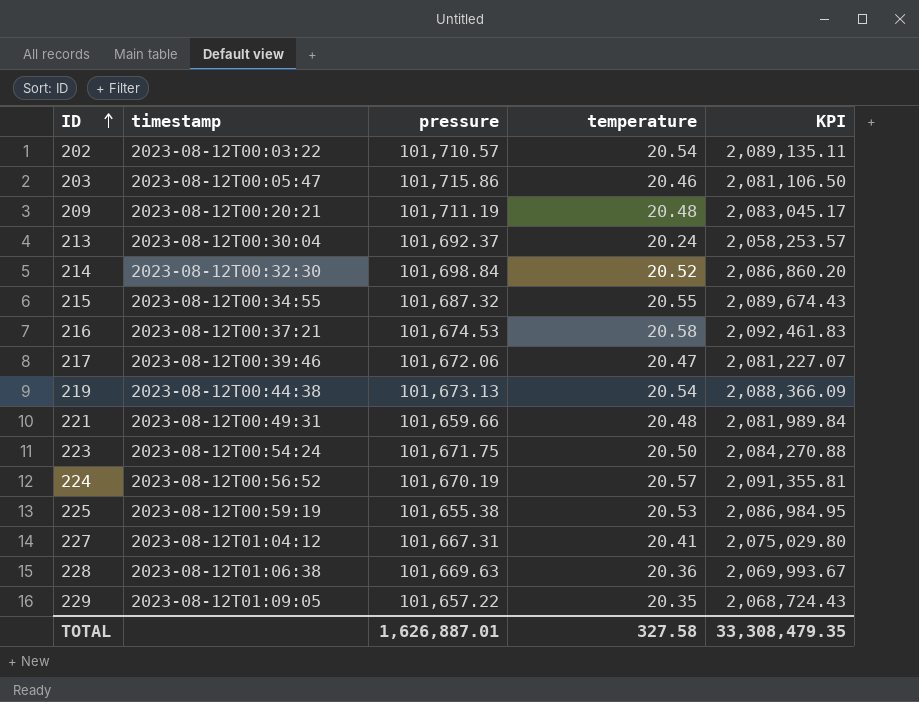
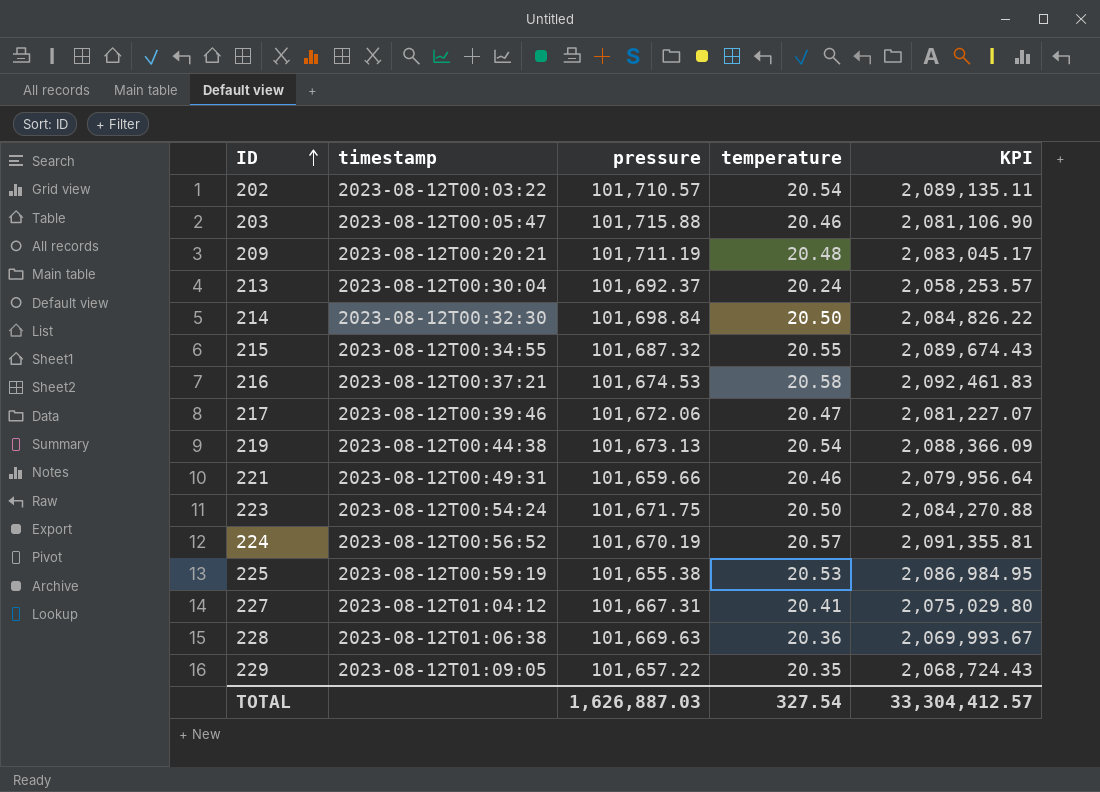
203 | pressure: 101,715.86 -> 101,715.88
203 | KPI: 2,081,106.50 -> 2,081,106.90
214 | temperature: 20.52 -> 20.50
214 | KPI: 2,086,860.20 -> 2,084,826.22
221 | temperature: 20.48 -> 20.46
221 | KPI: 2,081,989.84 -> 2,079,956.64
TOTAL | pressure: 1,626,887.01 -> 1,626,887.03
TOTAL | temperature: 327.58 -> 327.54
TOTAL | KPI: 33,308,479.35 -> 33,304,412.57

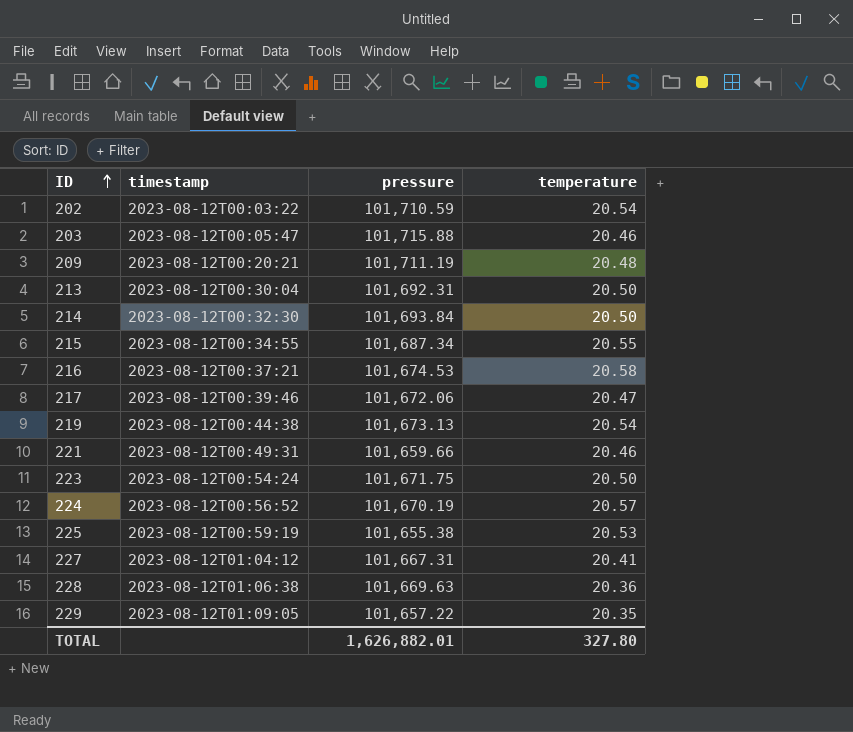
column KPI | formula: [pressure] * [temperature] -> none
202 | pressure: 101,710.57 -> 101,710.59
213 | pressure: 101,692.37 -> 101,692.31
213 | temperature: 20.24 -> 20.50
214 | pressure: 101,698.84 -> 101,693.84
215 | pressure: 101,687.32 -> 101,687.34
TOTAL | pressure: 1,626,887.03 -> 1,626,882.01
TOTAL | temperature: 327.54 -> 327.80

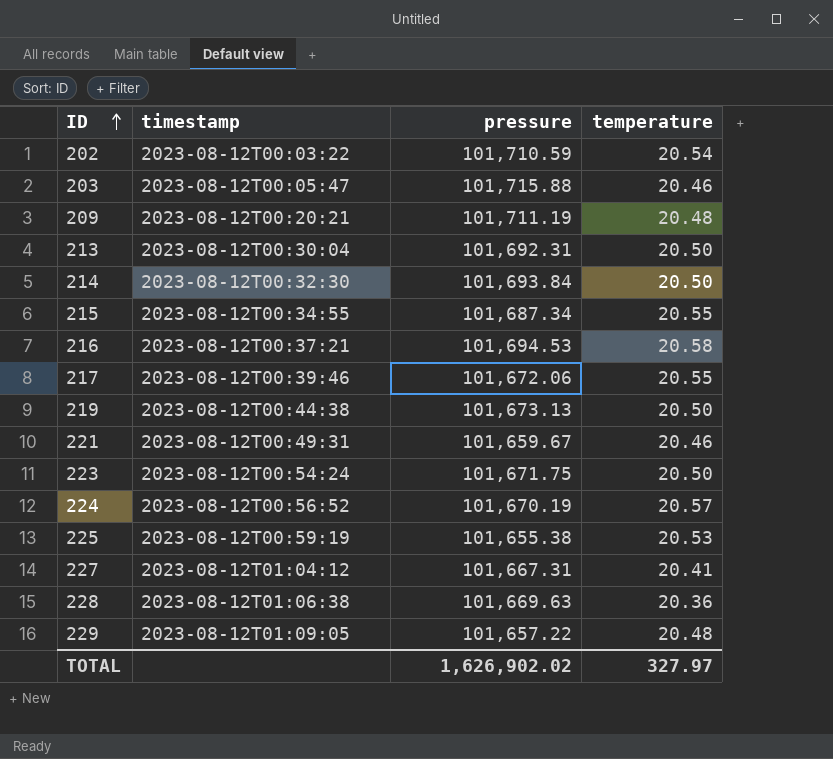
216 | pressure: 101,674.53 -> 101,694.53
217 | temperature: 20.47 -> 20.55
219 | temperature: 20.54 -> 20.50
221 | pressure: 101,659.66 -> 101,659.67
229 | temperature: 20.35 -> 20.48
TOTAL | pressure: 1,626,882.01 -> 1,626,902.02
TOTAL | temperature: 327.80 -> 327.97

